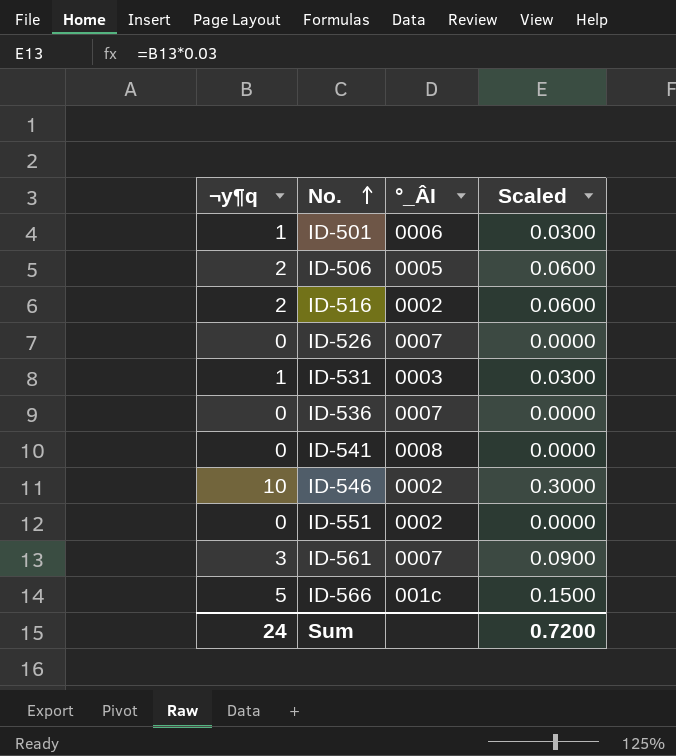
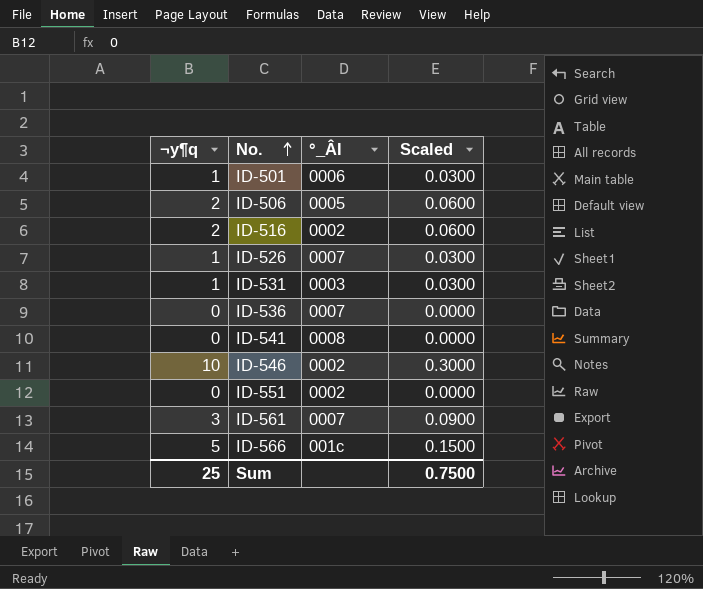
ID-526 | ¬y¶q: 0 -> 1
ID-526 | Scaled: 0.0000 -> 0.0300
Sum | ¬y¶q: 24 -> 25
Sum | Scaled: 0.7200 -> 0.7500

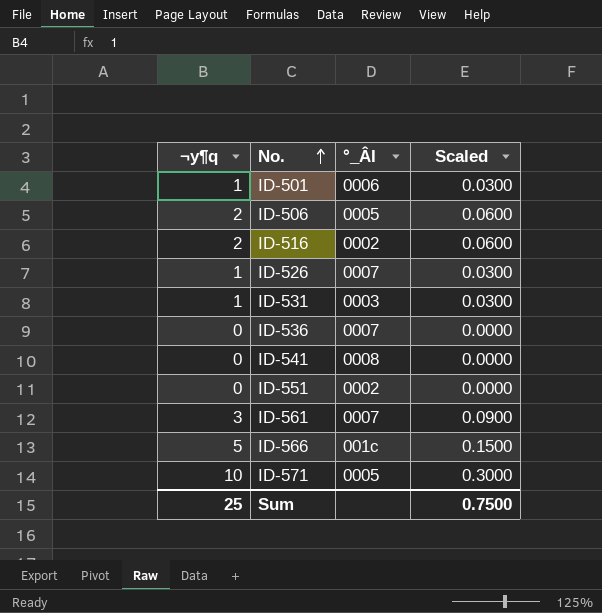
row ID-546: 10 | 0002 | 0.3000 -> none
row ID-571: none -> 10 | 0005 | 0.3000

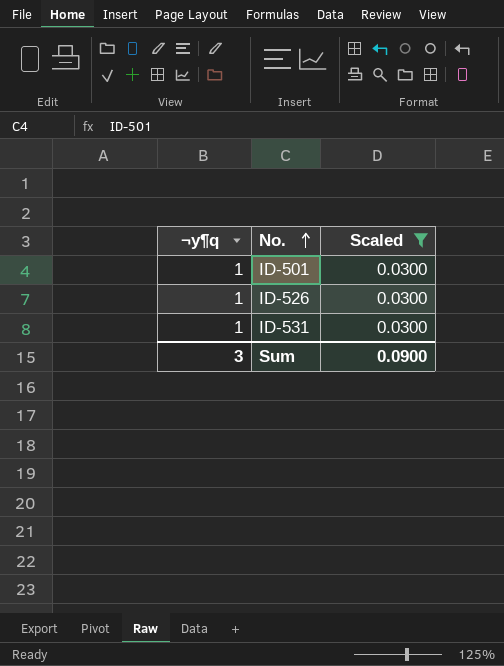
filter: none -> Scaled = 0.0300
column °_ÂI | position: 3 -> none
Sum | ¬y¶q: 25 -> 3
Sum | Scaled: 0.7500 -> 0.0900

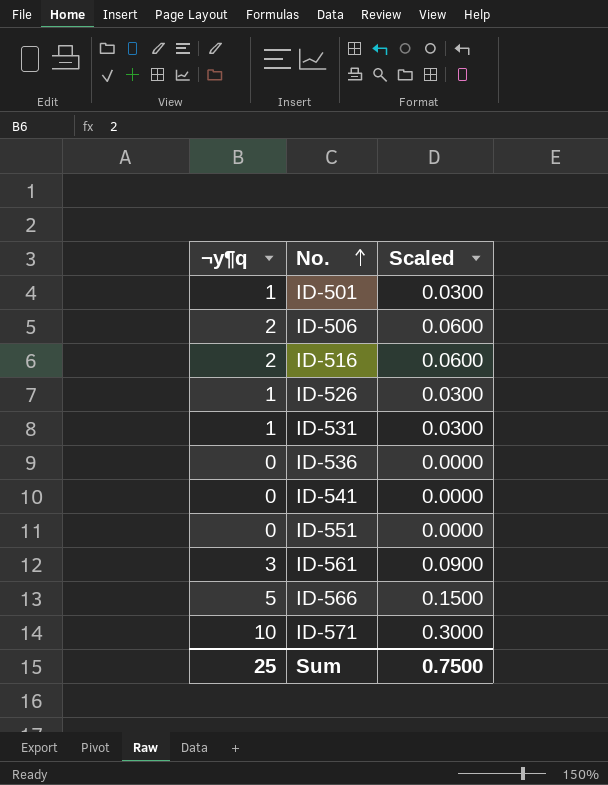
filter: Scaled = 0.0300 -> none
Sum | ¬y¶q: 3 -> 25
Sum | Scaled: 0.0900 -> 0.7500

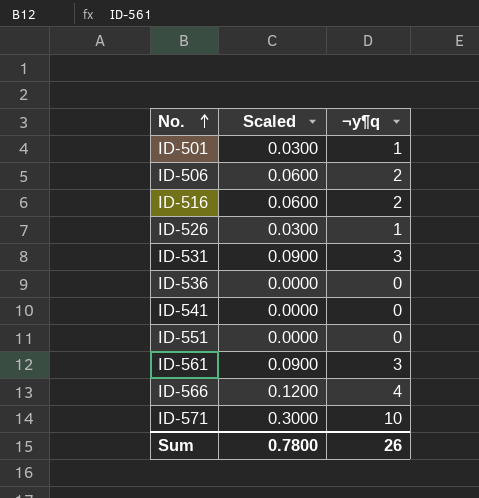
column ¬y¶q | position: 1 -> 3
ID-531 | Scaled: 0.0300 -> 0.0900
ID-531 | ¬y¶q: 1 -> 3
ID-566 | Scaled: 0.1500 -> 0.1200
ID-566 | ¬y¶q: 5 -> 4
Sum | Scaled: 0.7500 -> 0.7800
Sum | ¬y¶q: 25 -> 26

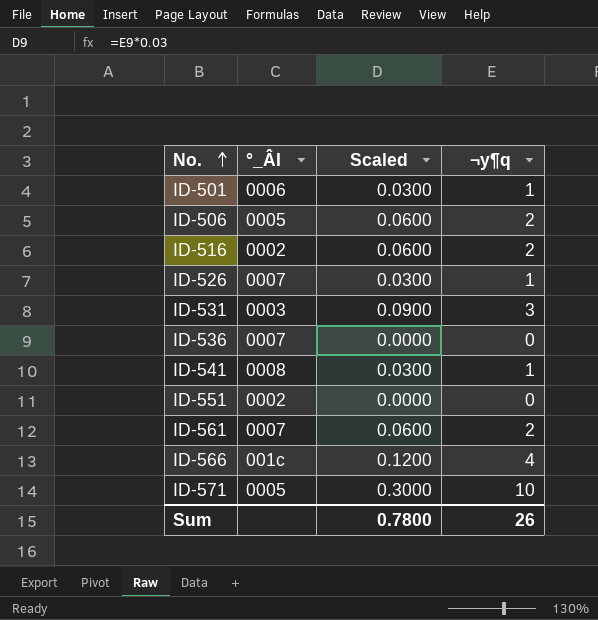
column °_ÂI | position: none -> 2
ID-541 | Scaled: 0.0000 -> 0.0300
ID-541 | ¬y¶q: 0 -> 1
ID-561 | Scaled: 0.0900 -> 0.0600
ID-561 | ¬y¶q: 3 -> 2

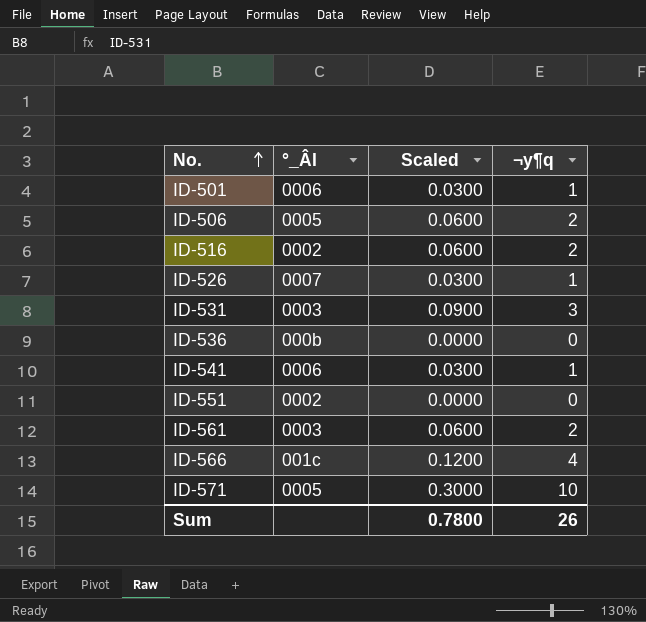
ID-536 | °_ÂI: 0007 -> 000b
ID-541 | °_ÂI: 0008 -> 0006
ID-561 | °_ÂI: 0007 -> 0003

